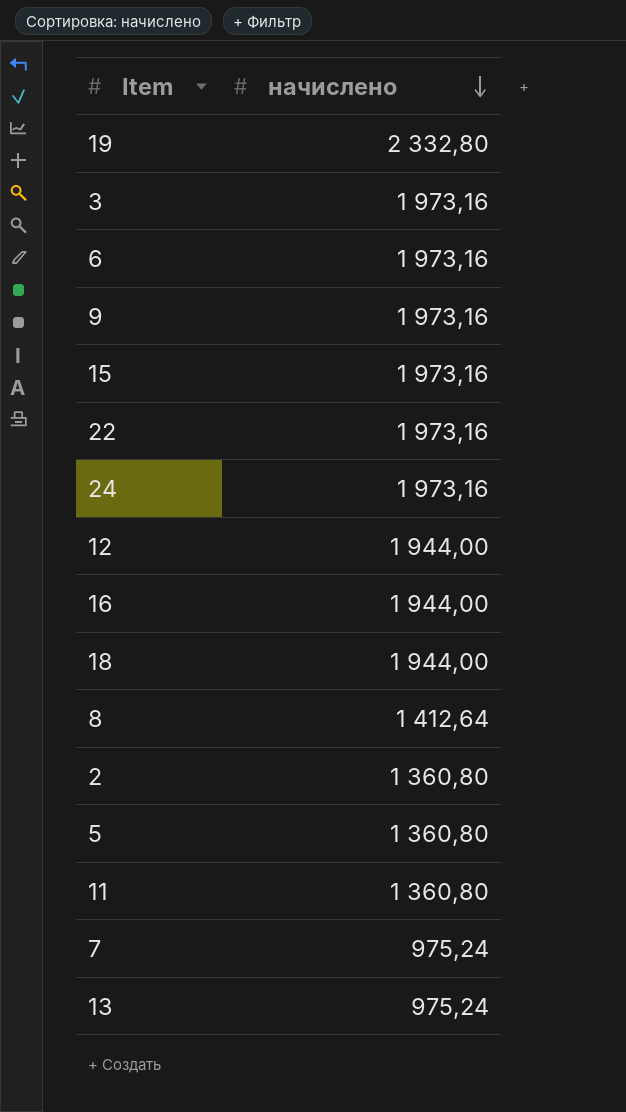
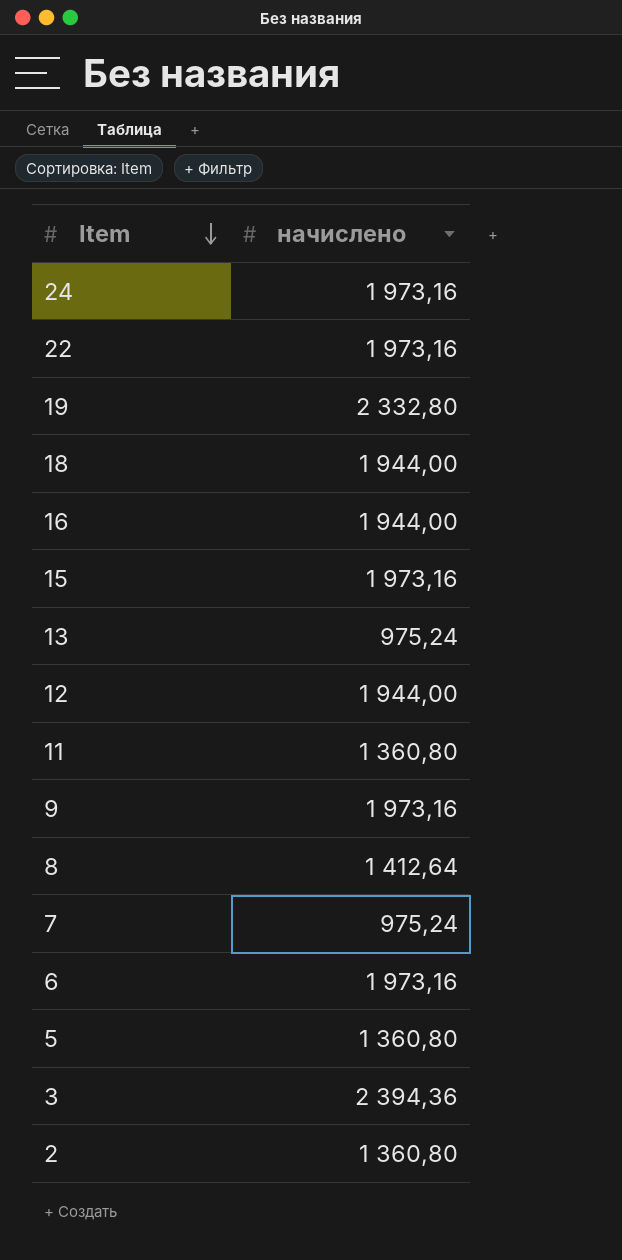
row order: начислено descending -> Item descending
3 | начислено: 1 973,16 -> 2 394,36

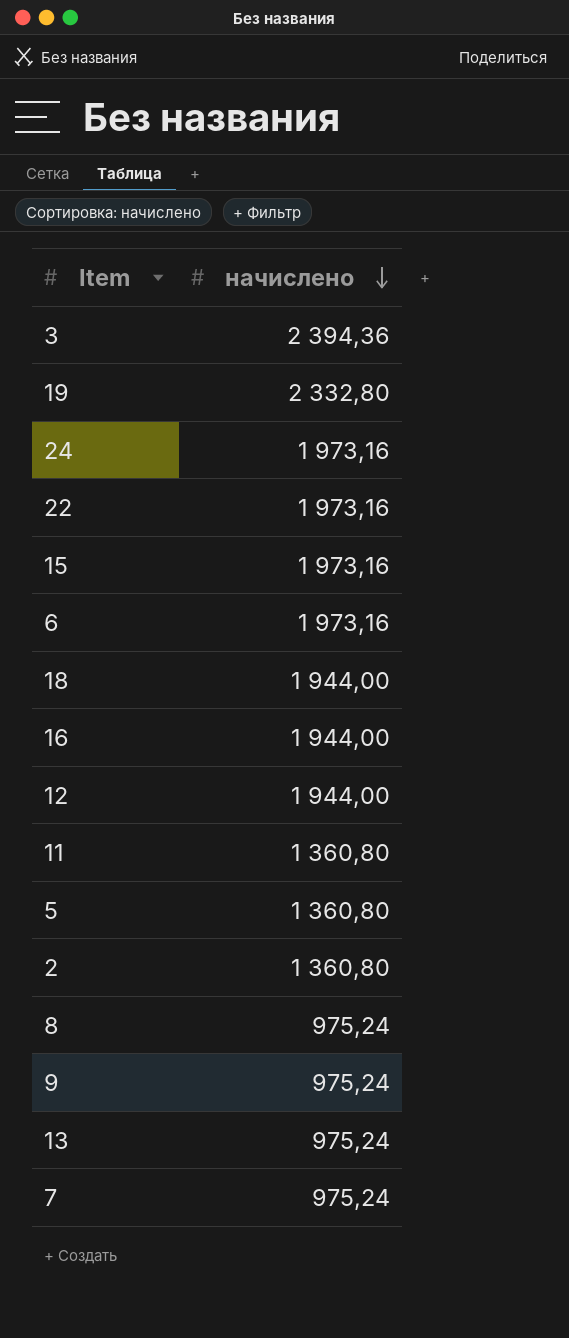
row order: Item descending -> начислено descending
8 | начислено: 1 412,64 -> 975,24
9 | начислено: 1 973,16 -> 975,24

